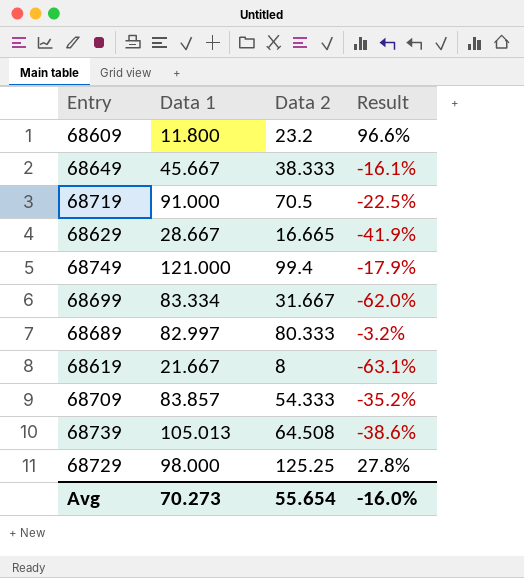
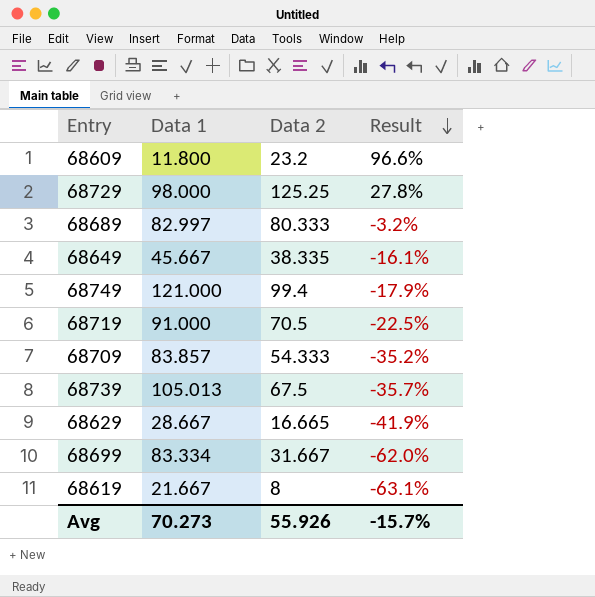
row order: none -> Result descending
68649 | Data 2: 38.333 -> 38.335
68739 | Data 2: 64.508 -> 67.5
68739 | Result: -38.6% -> -35.7%
Avg | Data 2: 55.654 -> 55.926
Avg | Result: -16.0% -> -15.7%

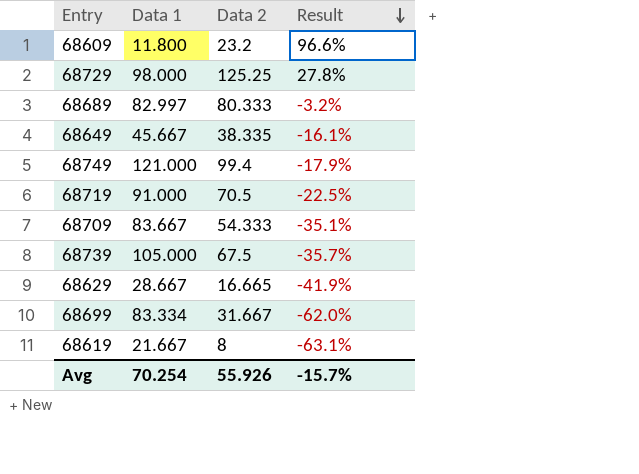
68709 | Data 1: 83.857 -> 83.667
68709 | Result: -35.2% -> -35.1%
68739 | Data 1: 105.013 -> 105.000
Avg | Data 1: 70.273 -> 70.254

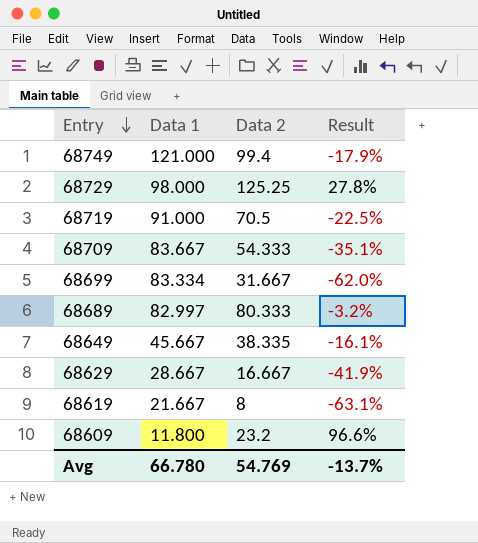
row order: Result descending -> Entry descending
row 68739: 105.000 | 67.5 | -35.7% -> none
68629 | Data 2: 16.665 -> 16.667
Avg | Data 1: 70.254 -> 66.780
Avg | Data 2: 55.926 -> 54.769
Avg | Result: -15.7% -> -13.7%

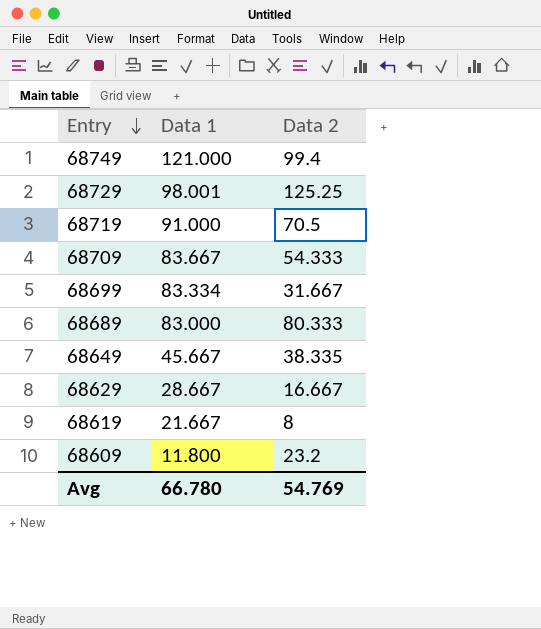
column Result | formula: ([Data 2] - [Data 1]) / [Data 1] -> none
68729 | Data 1: 98.000 -> 98.001
68689 | Data 1: 82.997 -> 83.000

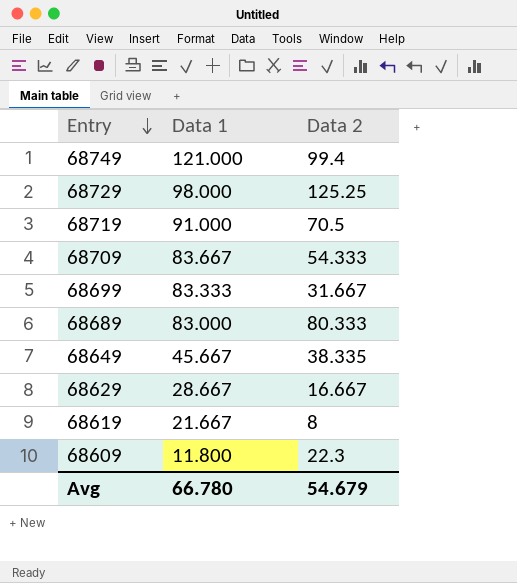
68729 | Data 1: 98.001 -> 98.000
68699 | Data 1: 83.334 -> 83.333
68609 | Data 2: 23.2 -> 22.3
Avg | Data 2: 54.769 -> 54.679

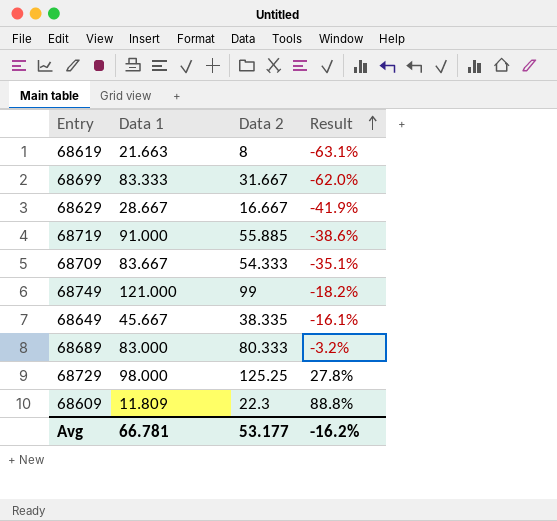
row order: Entry descending -> Result ascending
column Result | formula: none -> ([Data 2] - [Data 1]) / [Data 1]
68619 | Data 1: 21.667 -> 21.663
68719 | Data 2: 70.5 -> 55.885
68749 | Data 2: 99.4 -> 99
68609 | Data 1: 11.800 -> 11.809
Avg | Data 1: 66.780 -> 66.781
Avg | Data 2: 54.679 -> 53.177

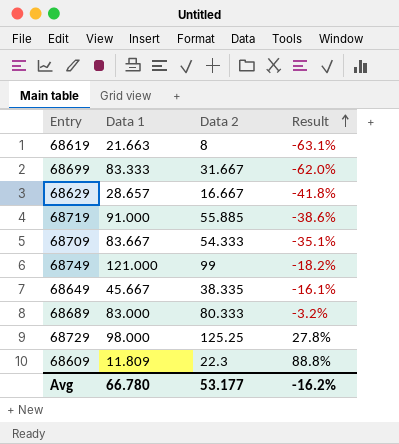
68629 | Data 1: 28.667 -> 28.657
68629 | Result: -41.9% -> -41.8%
Avg | Data 1: 66.781 -> 66.780

